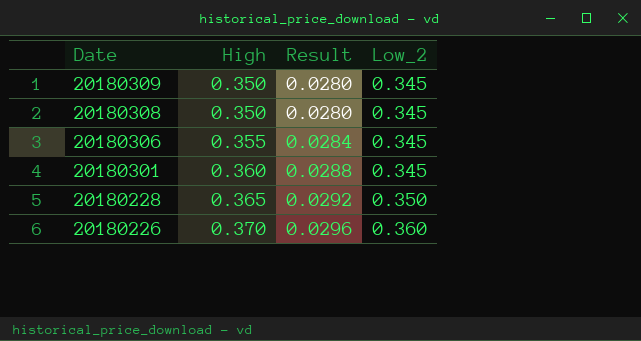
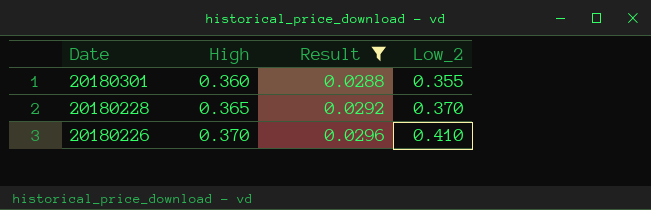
filter: none -> Result >= 0.0288
20180301 | Low_2: 0.345 -> 0.355
20180228 | Low_2: 0.350 -> 0.370
20180226 | Low_2: 0.360 -> 0.410

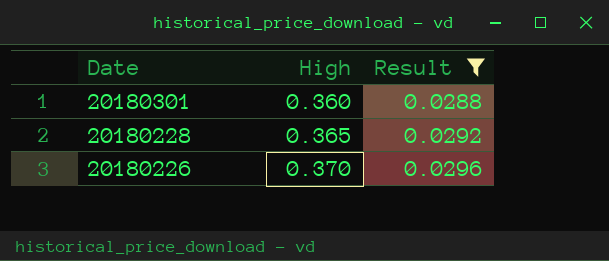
column Low_2 | position: 4 -> none

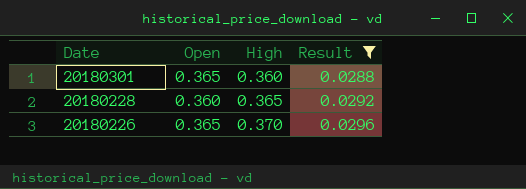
column Open | position: none -> 2

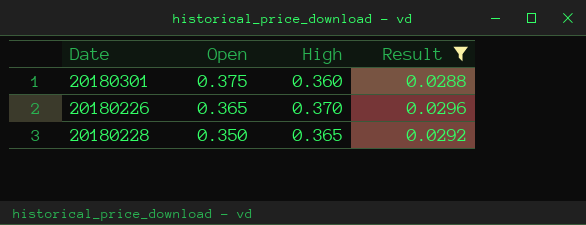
row order: Date descending -> Open descending
20180301 | Open: 0.365 -> 0.375
20180228 | Open: 0.360 -> 0.350

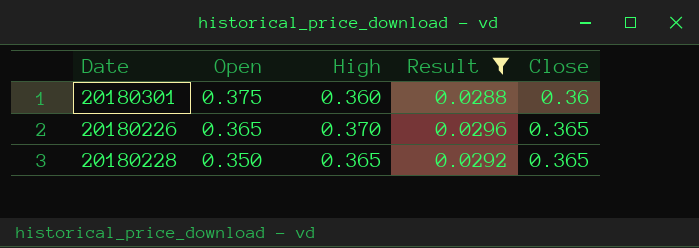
column Close | position: none -> 5

